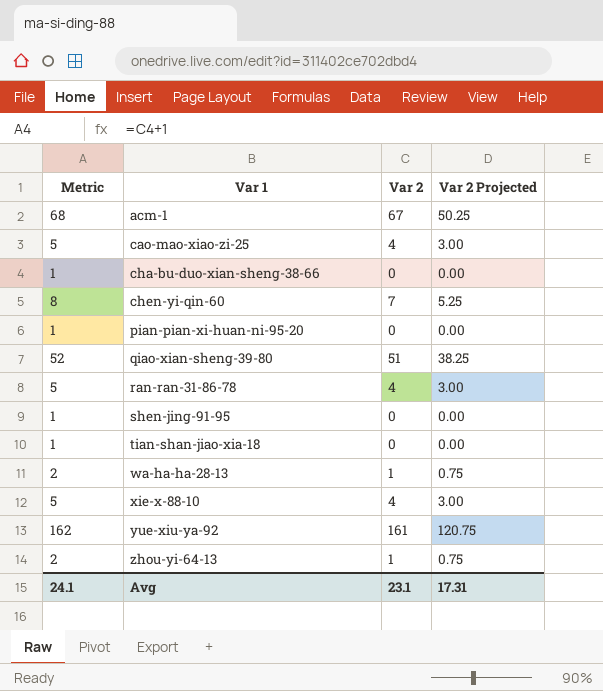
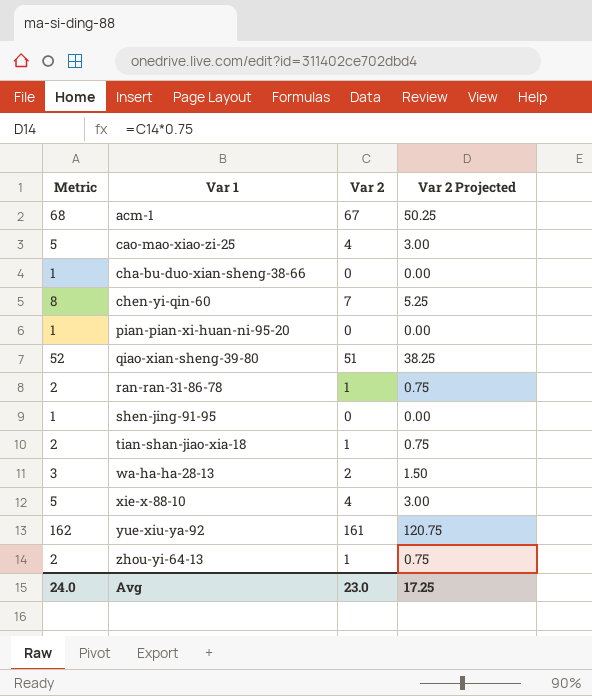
ran-ran-31-86-78 | Metric: 5 -> 2
ran-ran-31-86-78 | Var 2: 4 -> 1
ran-ran-31-86-78 | Var 2 Projected: 3.00 -> 0.75
tian-shan-jiao-xia-18 | Metric: 1 -> 2
tian-shan-jiao-xia-18 | Var 2: 0 -> 1
tian-shan-jiao-xia-18 | Var 2 Projected: 0.00 -> 0.75
wa-ha-ha-28-13 | Metric: 2 -> 3
wa-ha-ha-28-13 | Var 2: 1 -> 2
wa-ha-ha-28-13 | Var 2 Projected: 0.75 -> 1.50
Avg | Metric: 24.1 -> 24.0
Avg | Var 2: 23.1 -> 23.0
Avg | Var 2 Projected: 17.31 -> 17.25

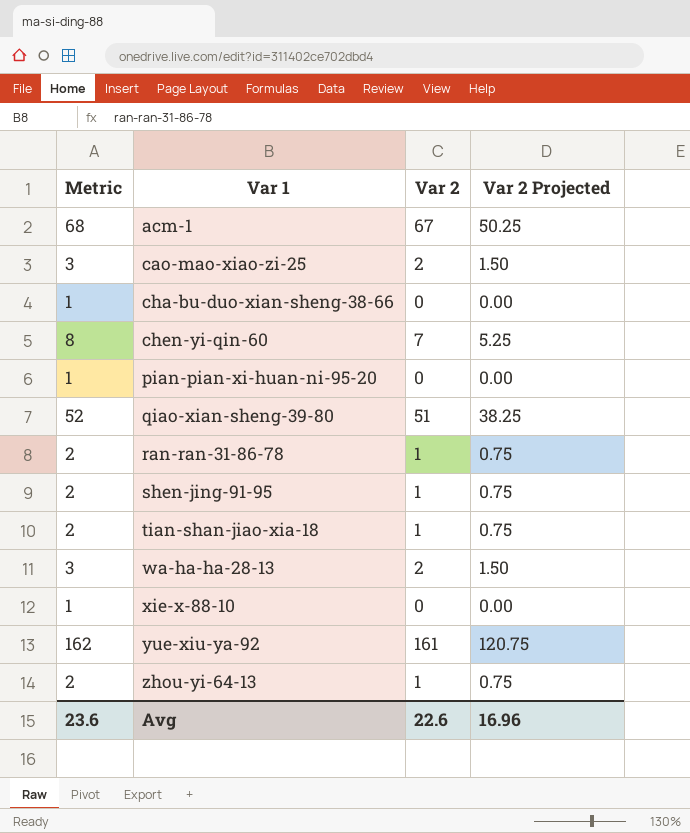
cao-mao-xiao-zi-25 | Metric: 5 -> 3
cao-mao-xiao-zi-25 | Var 2: 4 -> 2
cao-mao-xiao-zi-25 | Var 2 Projected: 3.00 -> 1.50
shen-jing-91-95 | Metric: 1 -> 2
shen-jing-91-95 | Var 2: 0 -> 1
shen-jing-91-95 | Var 2 Projected: 0.00 -> 0.75
xie-x-88-10 | Metric: 5 -> 1
xie-x-88-10 | Var 2: 4 -> 0
xie-x-88-10 | Var 2 Projected: 3.00 -> 0.00
Avg | Metric: 24.0 -> 23.6
Avg | Var 2: 23.0 -> 22.6
Avg | Var 2 Projected: 17.25 -> 16.96

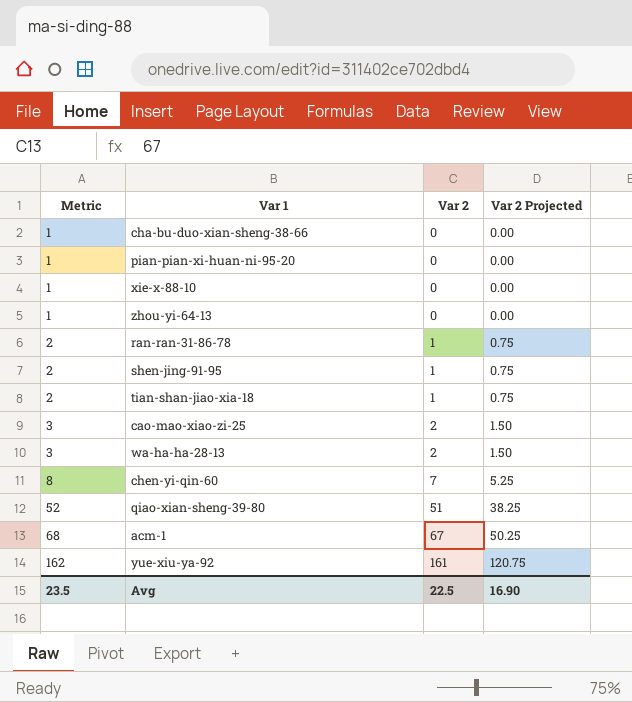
row order: Var 1 ascending -> Metric ascending
zhou-yi-64-13 | Metric: 2 -> 1
zhou-yi-64-13 | Var 2: 1 -> 0
zhou-yi-64-13 | Var 2 Projected: 0.75 -> 0.00
Avg | Metric: 23.6 -> 23.5
Avg | Var 2: 22.6 -> 22.5
Avg | Var 2 Projected: 16.96 -> 16.90

